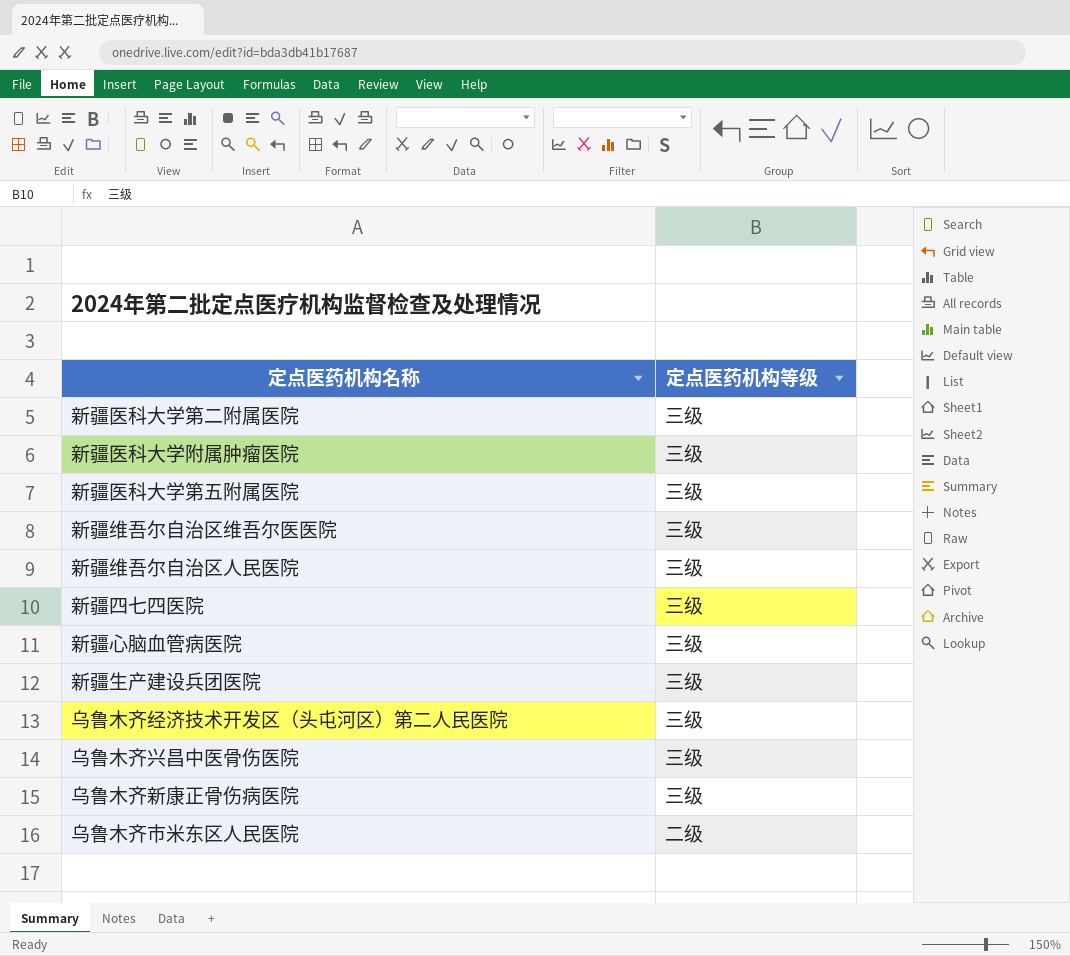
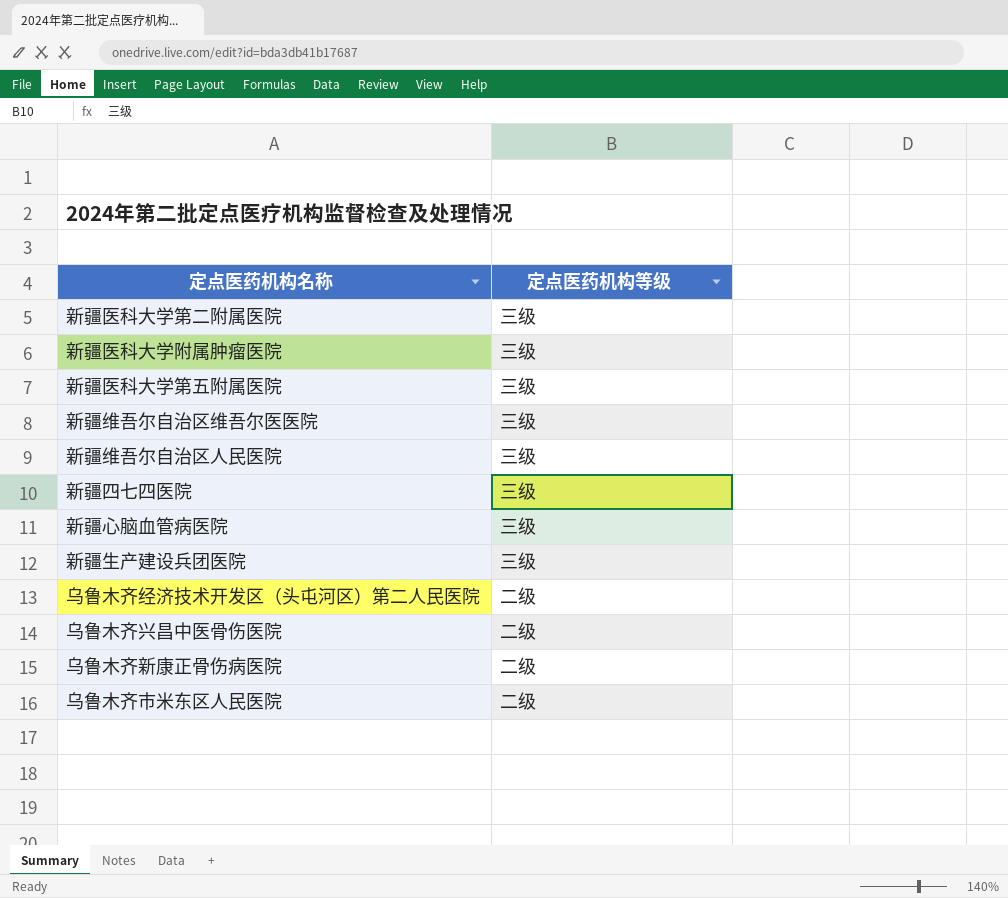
乌鲁木齐经济技术开发区（头屯河区）第二人民医院 | 定点医药机构等级: 三级 -> 二级
乌鲁木齐兴昌中医骨伤医院 | 定点医药机构等级: 三级 -> 二级
乌鲁木齐新康正骨伤病医院 | 定点医药机构等级: 三级 -> 二级

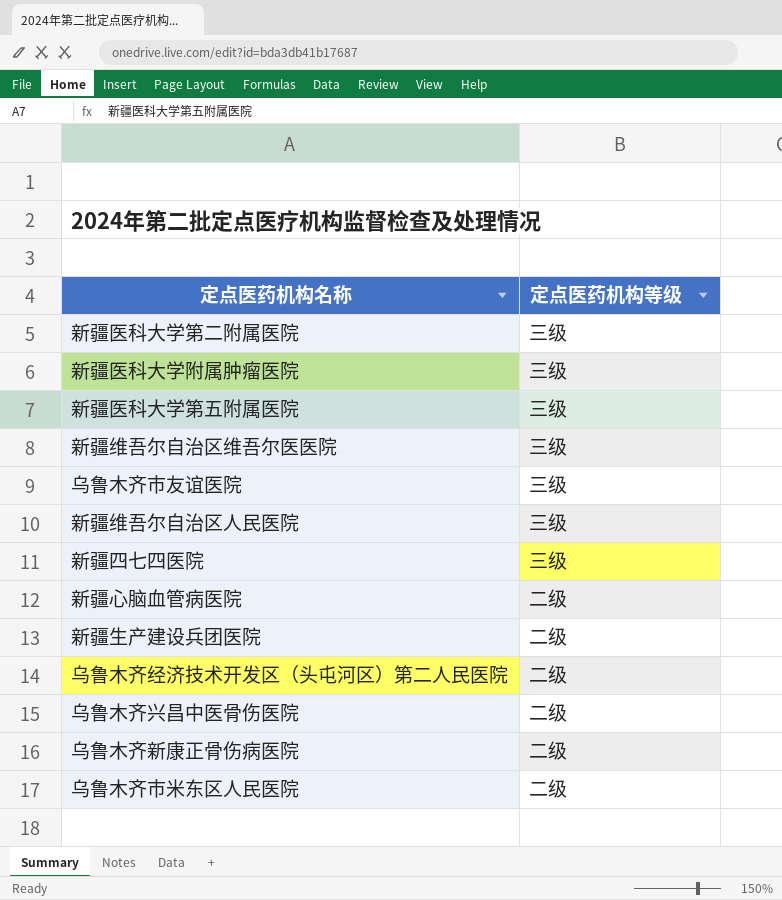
row 乌鲁木齐市友谊医院: none -> 三级
新疆心脑血管病医院 | 定点医药机构等级: 三级 -> 二级
新疆生产建设兵团医院 | 定点医药机构等级: 三级 -> 二级

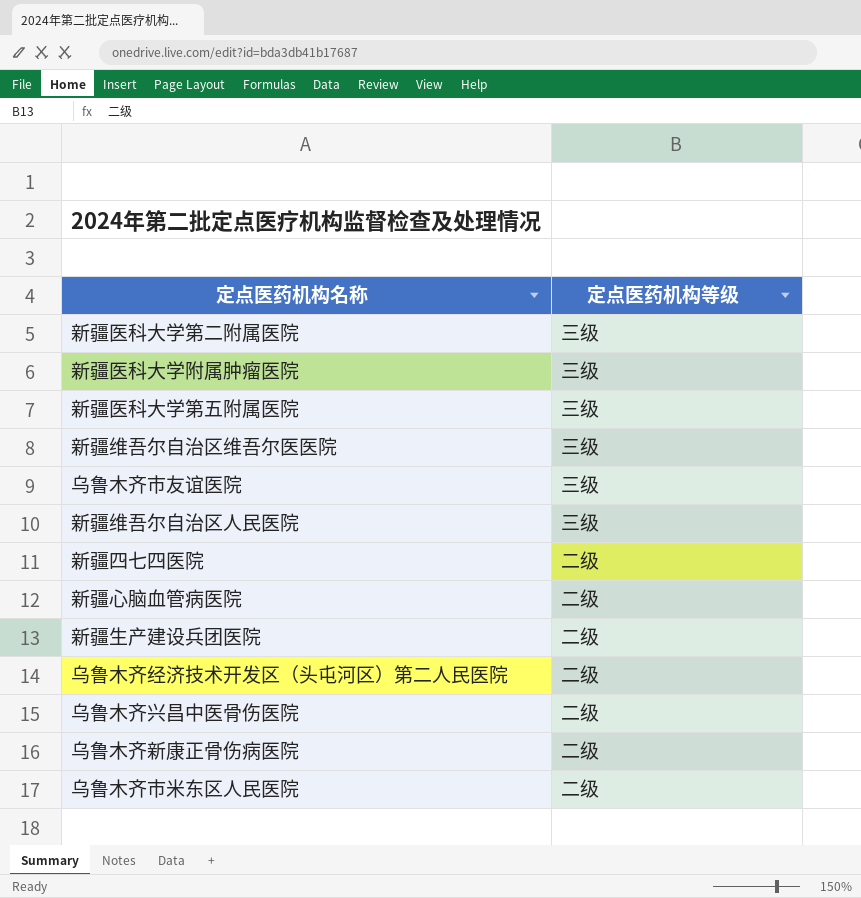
新疆四七四医院 | 定点医药机构等级: 三级 -> 二级

